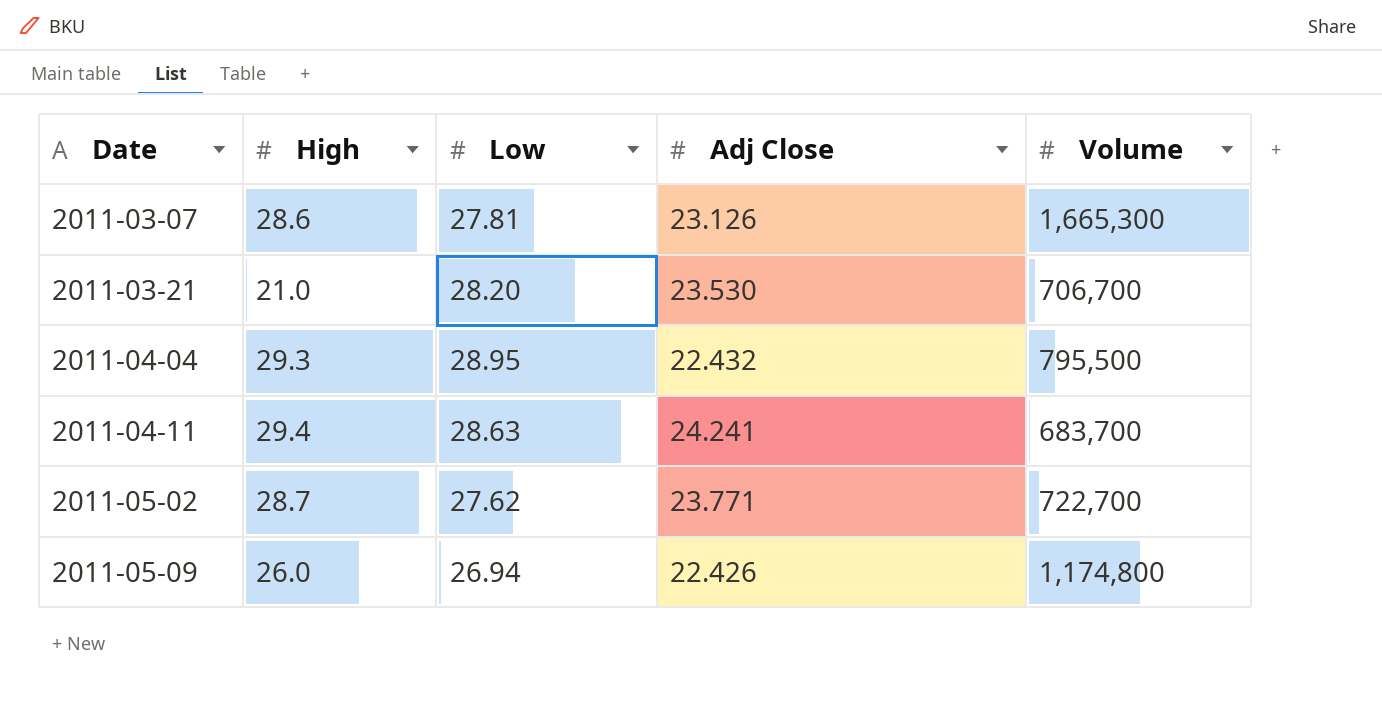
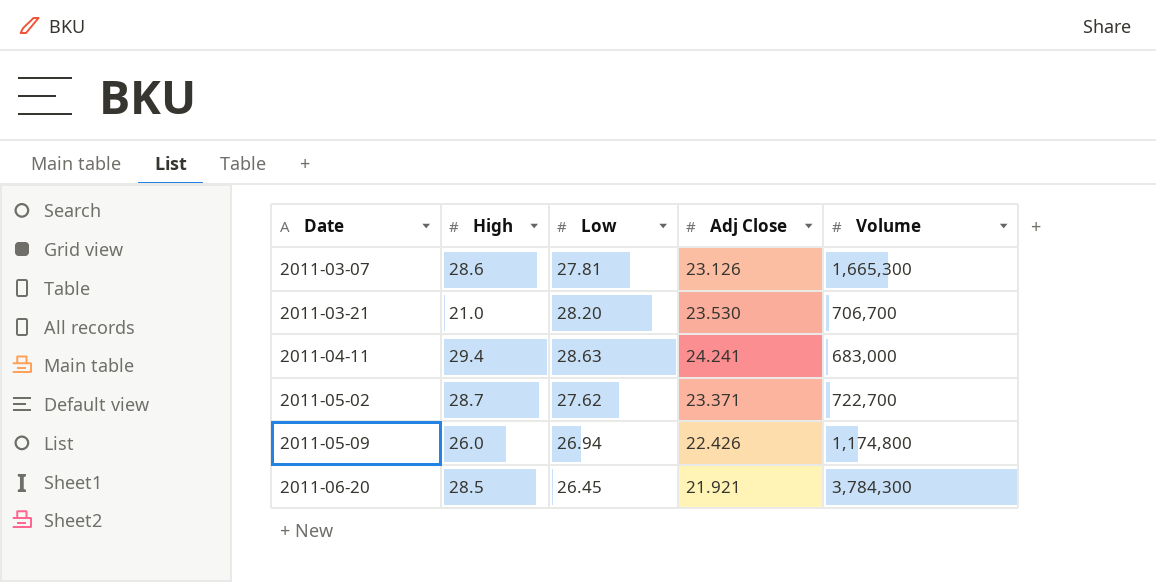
row 2011-04-04: 29.3 | 28.95 | 22.432 | 795,500 -> none
2011-04-11 | Volume: 683,700 -> 683,000
2011-05-02 | Adj Close: 23.771 -> 23.371
row 2011-06-20: none -> 28.5 | 26.45 | 21.921 | 3,784,300

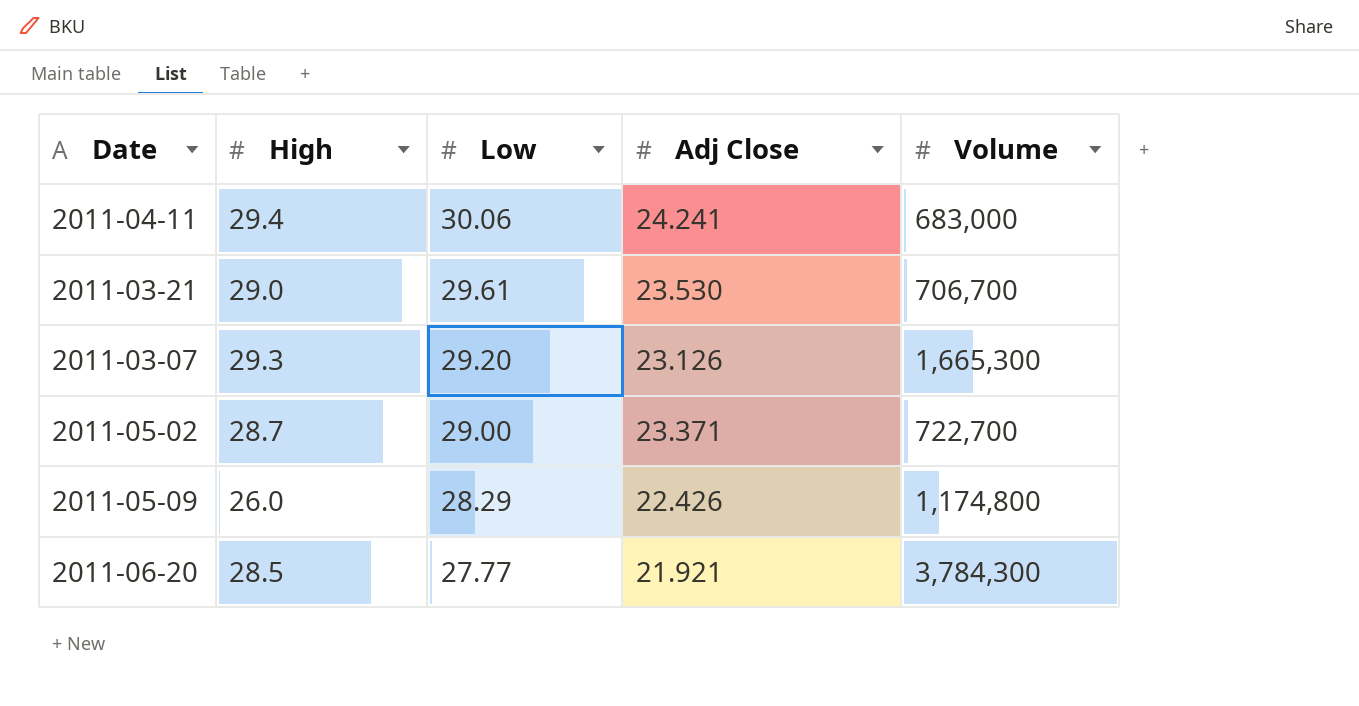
row order: Date ascending -> Low descending
2011-04-11 | Low: 28.63 -> 30.06
2011-03-21 | High: 21.0 -> 29.0
2011-03-21 | Low: 28.20 -> 29.61
2011-03-07 | High: 28.6 -> 29.3
2011-03-07 | Low: 27.81 -> 29.20
2011-05-02 | Low: 27.62 -> 29.00
2011-05-09 | Low: 26.94 -> 28.29
2011-06-20 | Low: 26.45 -> 27.77

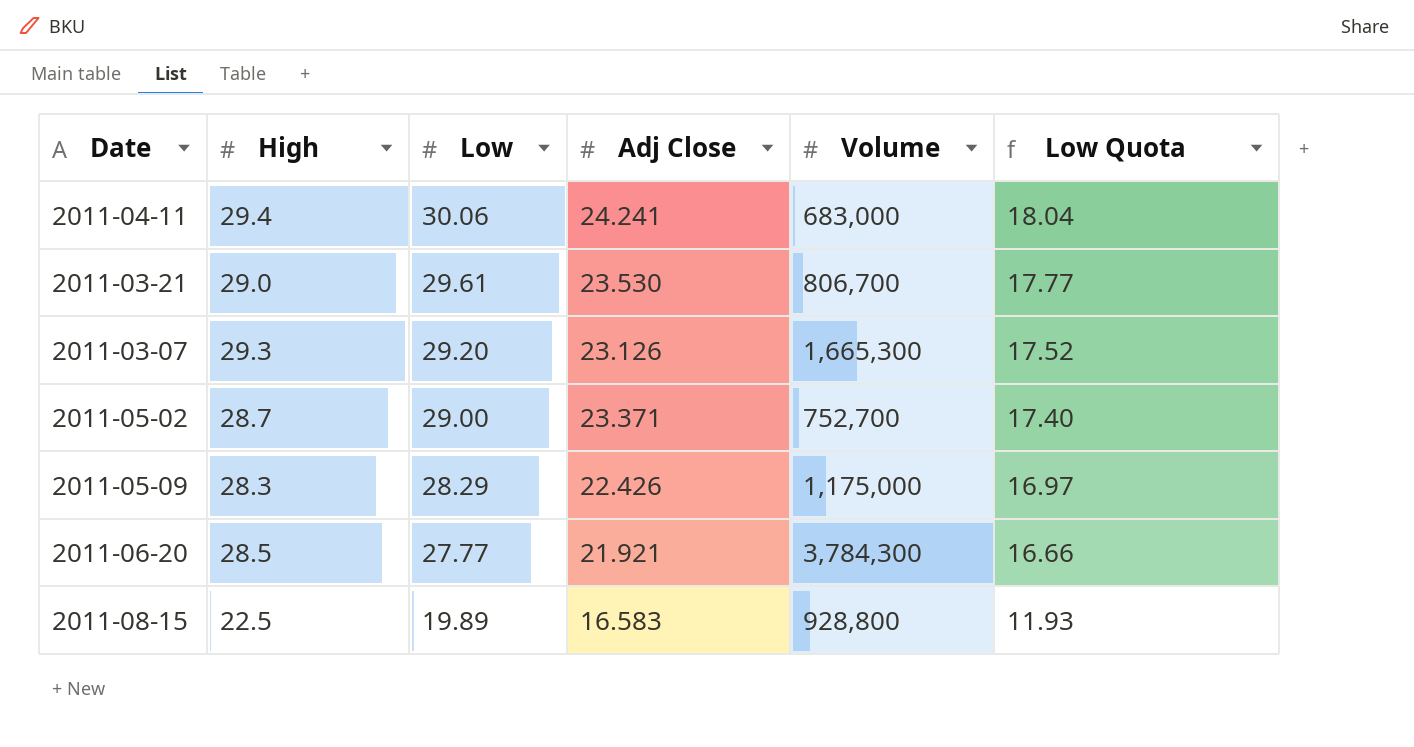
column Low Quota | formula: none -> [Low] * 0.6
2011-03-21 | Volume: 706,700 -> 806,700
2011-05-02 | Volume: 722,700 -> 752,700
2011-05-09 | High: 26.0 -> 28.3
2011-05-09 | Volume: 1,174,800 -> 1,175,000
row 2011-08-15: none -> 22.5 | 19.89 | 16.583 | 928,800 | 11.93

